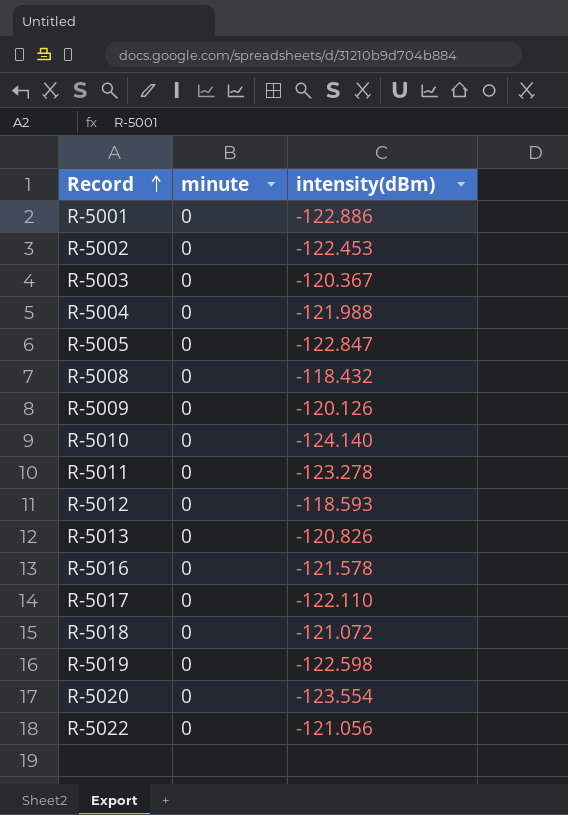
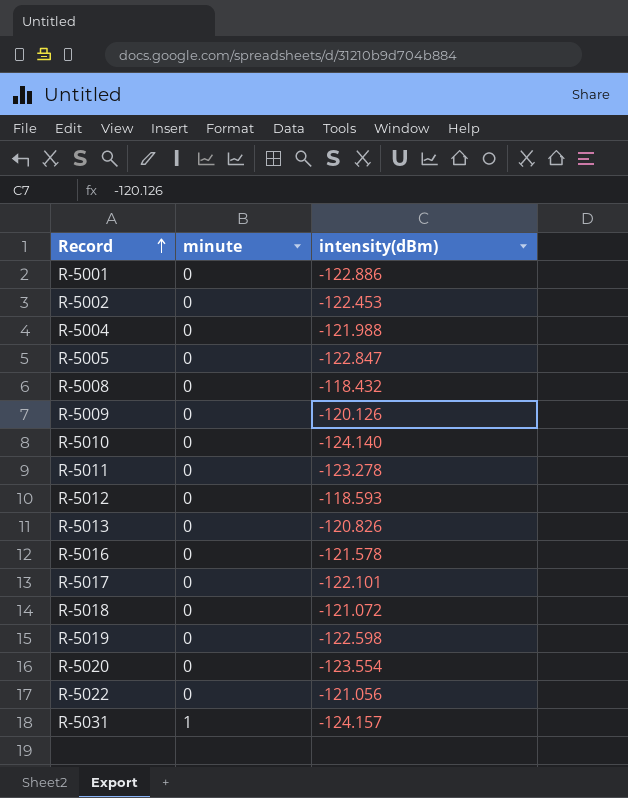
row R-5003: 0 | -120.367 -> none
R-5017 | intensity(dBm): -122.110 -> -122.101
row R-5031: none -> 1 | -124.157

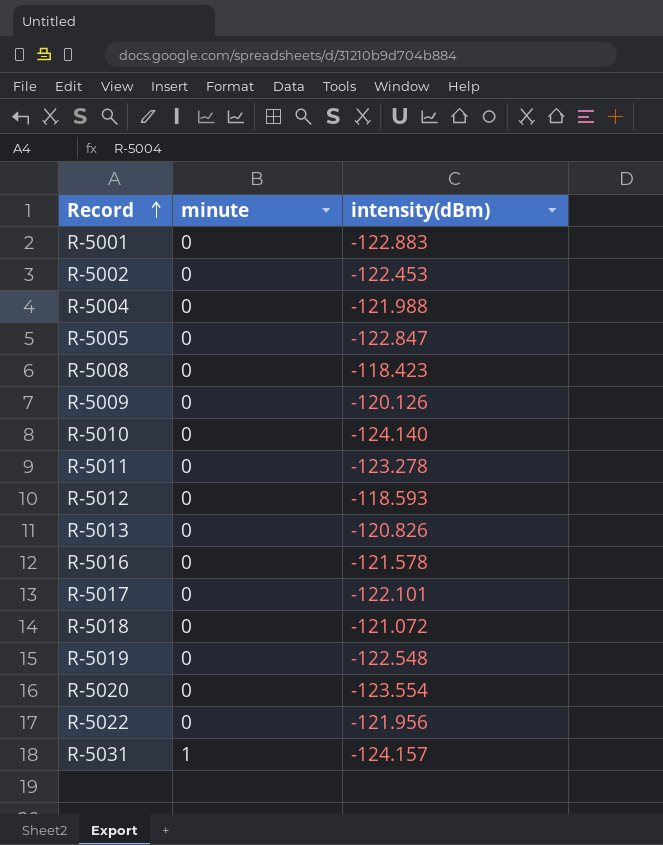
R-5001 | intensity(dBm): -122.886 -> -122.883
R-5008 | intensity(dBm): -118.432 -> -118.423
R-5019 | intensity(dBm): -122.598 -> -122.548
R-5022 | intensity(dBm): -121.056 -> -121.956

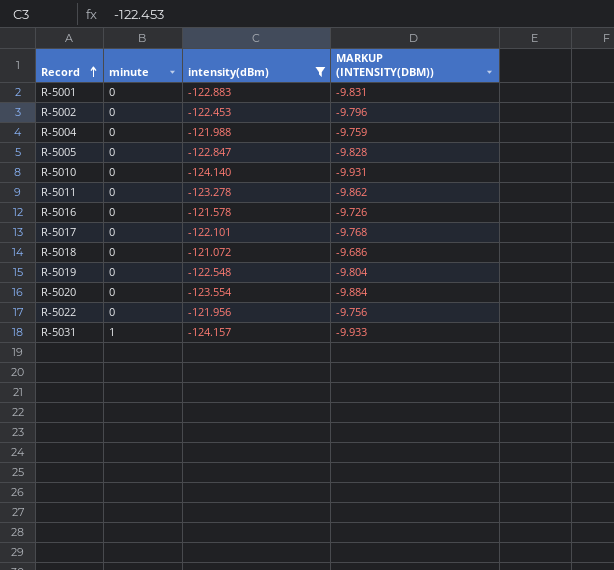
filter: none -> intensity(dBm) <= -121.072
column MARKUP (INTENSITY(DBM)) | formula: none -> [intensity(dBm)] * 0.08

